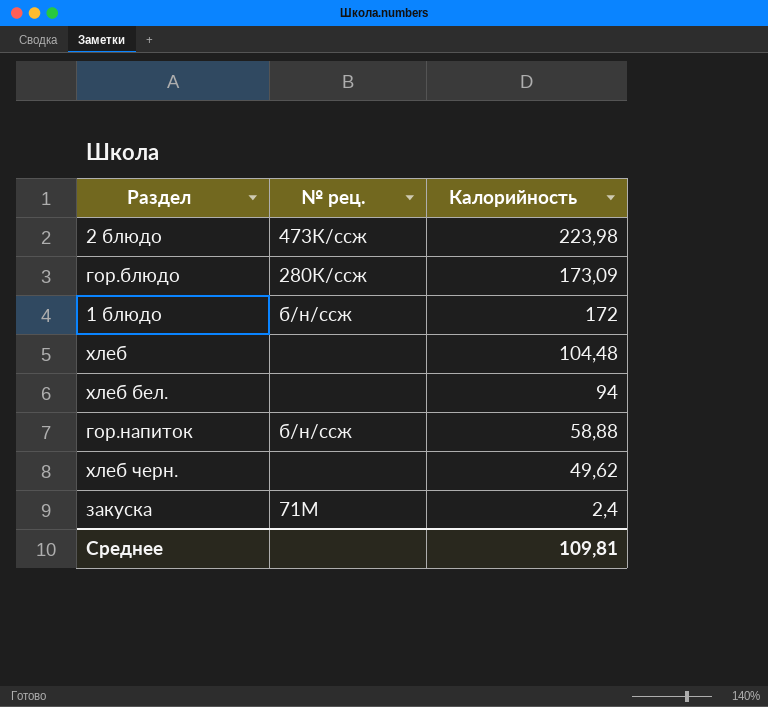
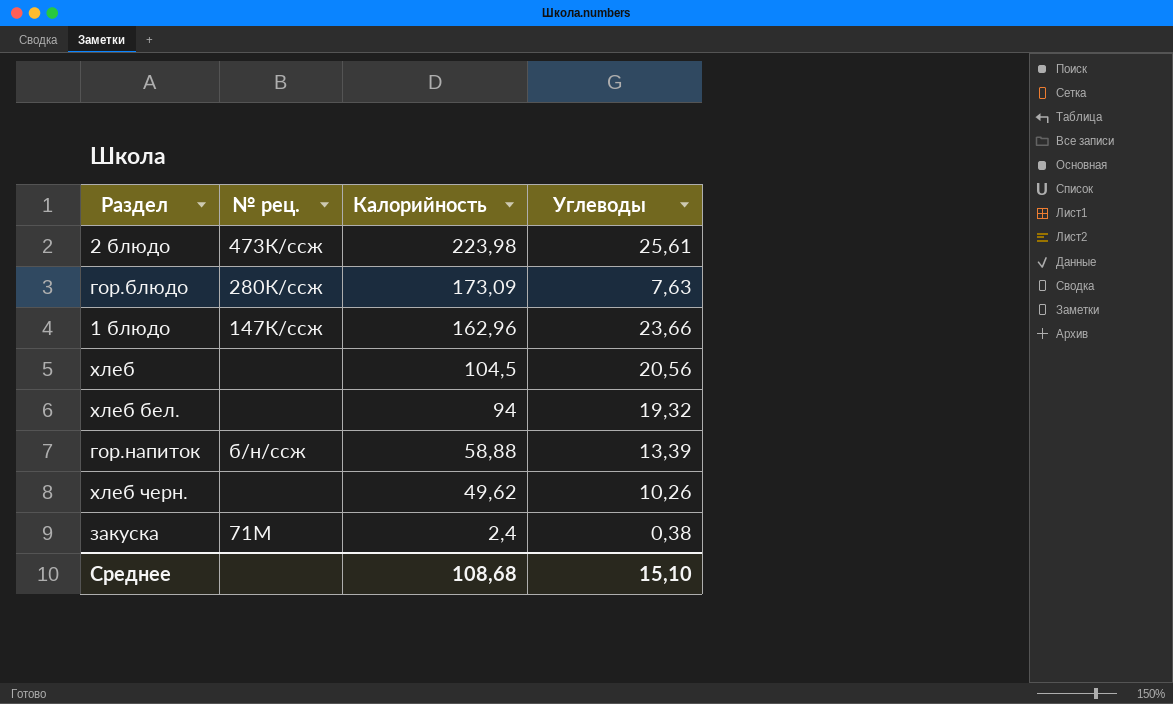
column Углеводы | position: none -> 4
1 блюдо | № рец.: б/н/ссж -> 147К/ссж
1 блюдо | Калорийность: 172 -> 162,96
хлеб | Калорийность: 104,48 -> 104,5
Среднее | Калорийность: 109,81 -> 108,68

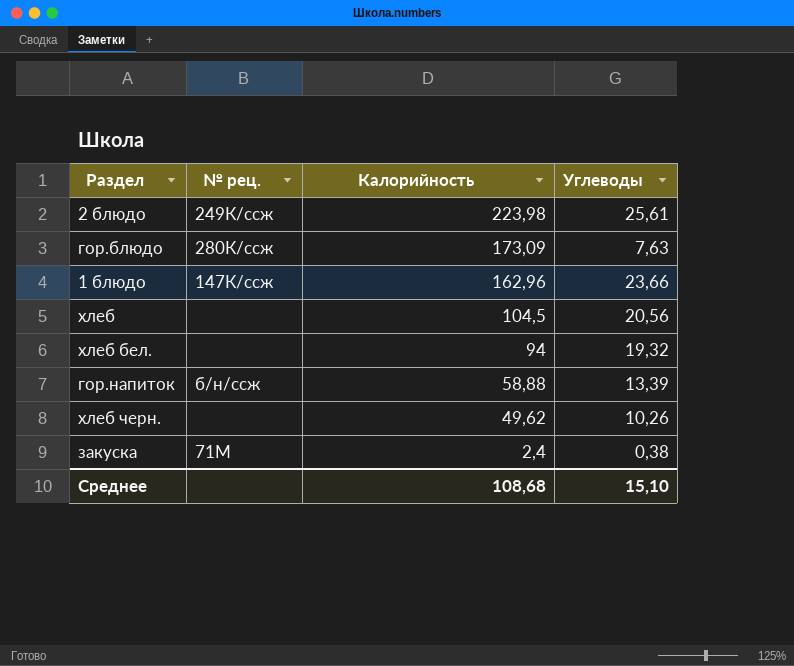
2 блюдо | № рец.: 473К/ссж -> 249К/ссж

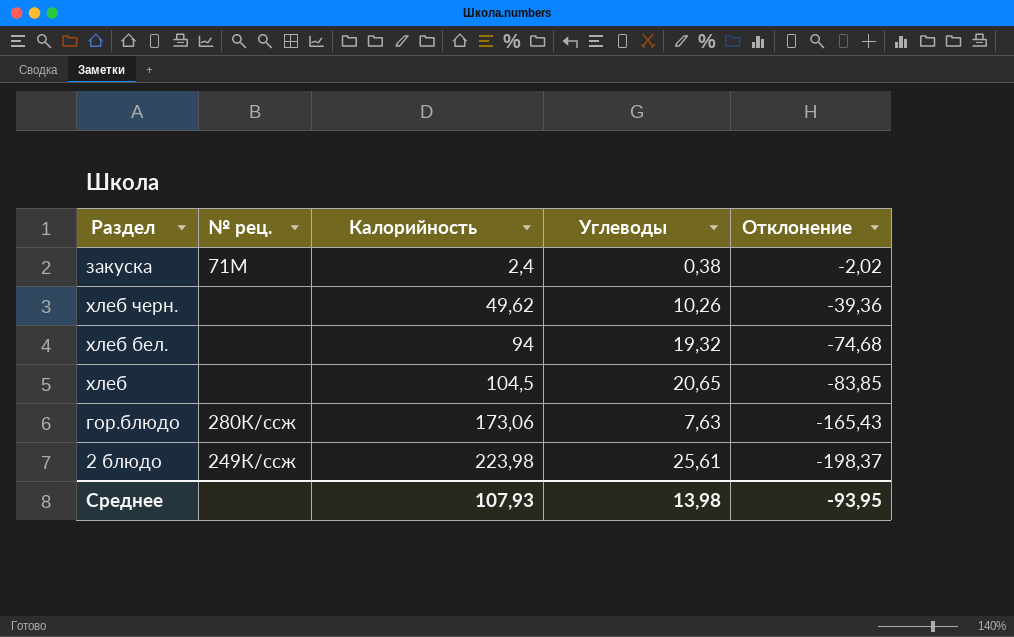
row order: Калорийность descending -> Калорийность ascending
column Отклонение | formula: none -> [Углеводы] - [Калорийность]
row 1 блюдо: 147К/ссж | 162,96 | 23,66 -> none
row гор.напиток: б/н/ссж | 58,88 | 13,39 -> none
хлеб | Углеводы: 20,56 -> 20,65
гор.блюдо | Калорийность: 173,09 -> 173,06
Среднее | Калорийность: 108,68 -> 107,93
Среднее | Углеводы: 15,10 -> 13,98

